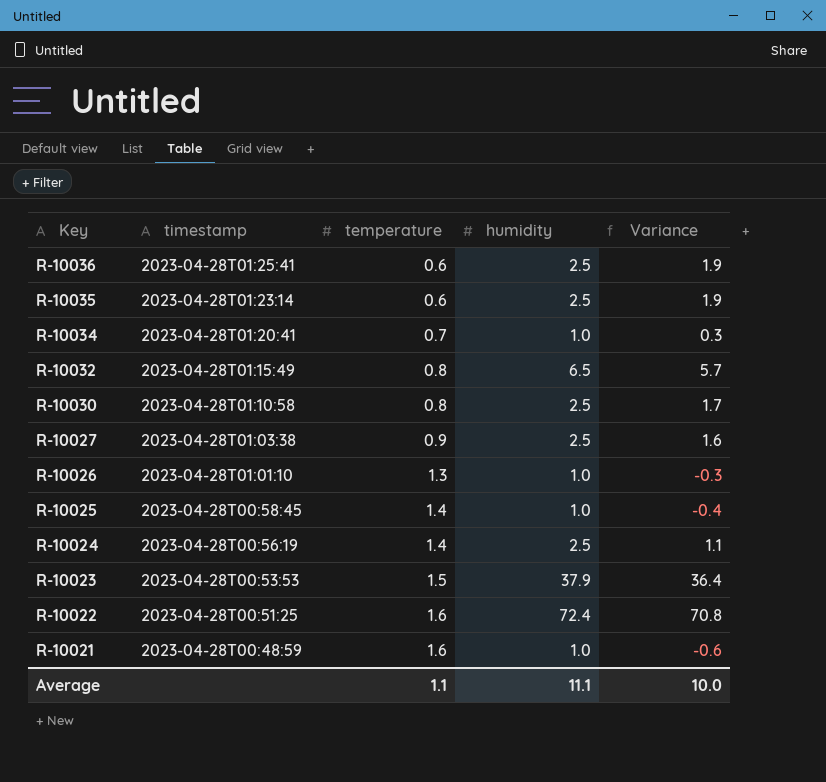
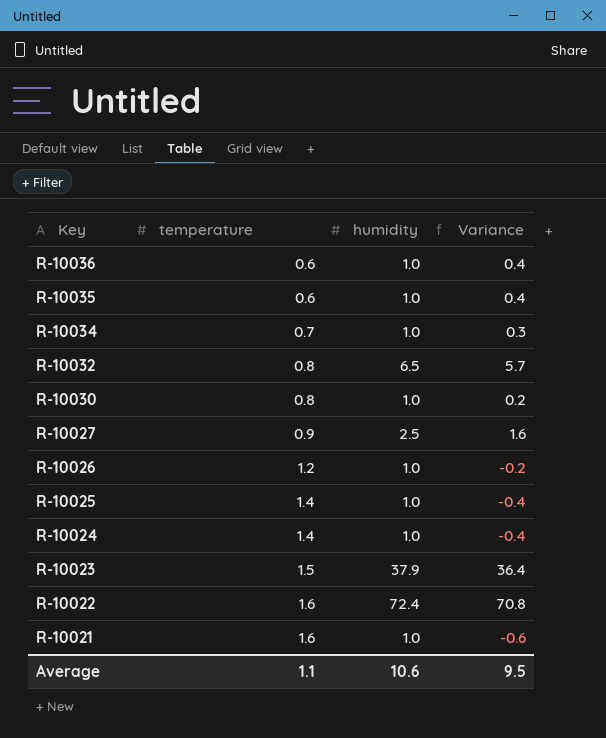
column timestamp | position: 2 -> none
R-10036 | humidity: 2.5 -> 1.0
R-10036 | Variance: 1.9 -> 0.4
R-10035 | humidity: 2.5 -> 1.0
R-10035 | Variance: 1.9 -> 0.4
R-10030 | humidity: 2.5 -> 1.0
R-10030 | Variance: 1.7 -> 0.2
R-10026 | temperature: 1.3 -> 1.2
R-10026 | Variance: -0.3 -> -0.2
R-10024 | humidity: 2.5 -> 1.0
R-10024 | Variance: 1.1 -> -0.4
Average | humidity: 11.1 -> 10.6
Average | Variance: 10.0 -> 9.5

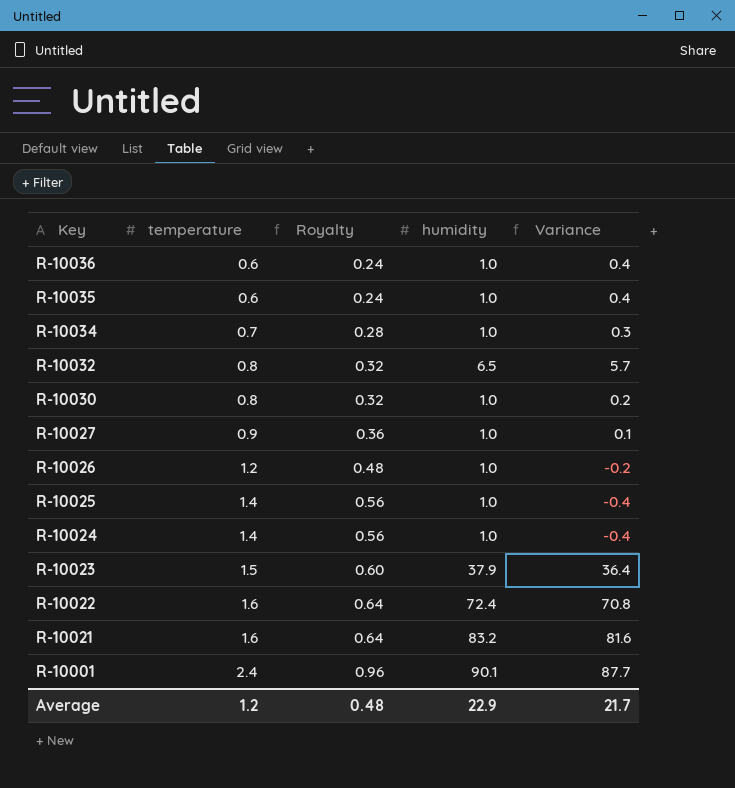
column Royalty | formula: none -> [temperature] * 0.4
R-10027 | humidity: 2.5 -> 1.0
R-10027 | Variance: 1.6 -> 0.1
R-10021 | humidity: 1.0 -> 83.2
R-10021 | Variance: -0.6 -> 81.6
row R-10001: none -> 2.4 | 0.96 | 90.1 | 87.7
Average | temperature: 1.1 -> 1.2
Average | humidity: 10.6 -> 22.9
Average | Variance: 9.5 -> 21.7

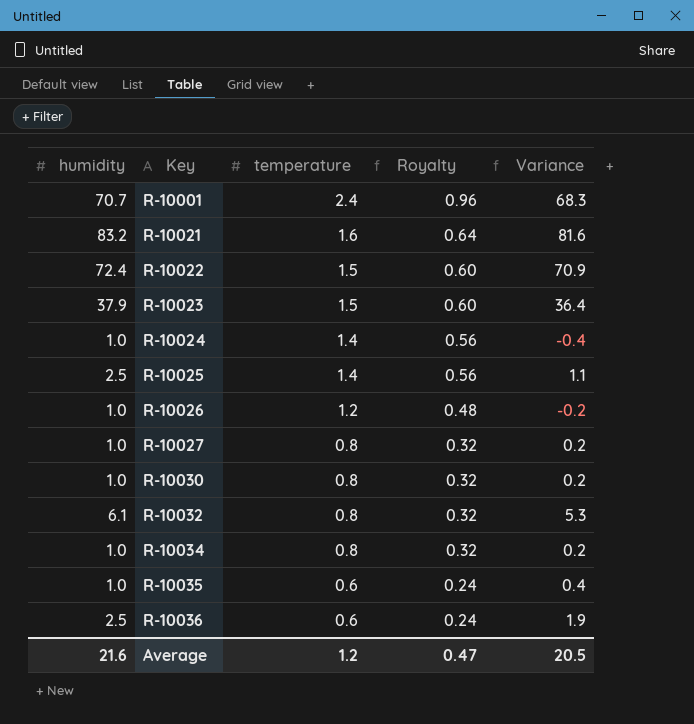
row order: Key descending -> Key ascending
column humidity | position: 4 -> 1
R-10001 | humidity: 90.1 -> 70.7
R-10001 | Variance: 87.7 -> 68.3
R-10022 | temperature: 1.6 -> 1.5
R-10022 | Royalty: 0.64 -> 0.60
R-10022 | Variance: 70.8 -> 70.9
R-10025 | humidity: 1.0 -> 2.5
R-10025 | Variance: -0.4 -> 1.1
R-10027 | temperature: 0.9 -> 0.8
R-10027 | Royalty: 0.36 -> 0.32
R-10027 | Variance: 0.1 -> 0.2
R-10032 | humidity: 6.5 -> 6.1
R-10032 | Variance: 5.7 -> 5.3
R-10034 | temperature: 0.7 -> 0.8
R-10034 | Royalty: 0.28 -> 0.32
R-10034 | Variance: 0.3 -> 0.2
R-10036 | humidity: 1.0 -> 2.5
R-10036 | Variance: 0.4 -> 1.9
Average | humidity: 22.9 -> 21.6
Average | Royalty: 0.48 -> 0.47
Average | Variance: 21.7 -> 20.5

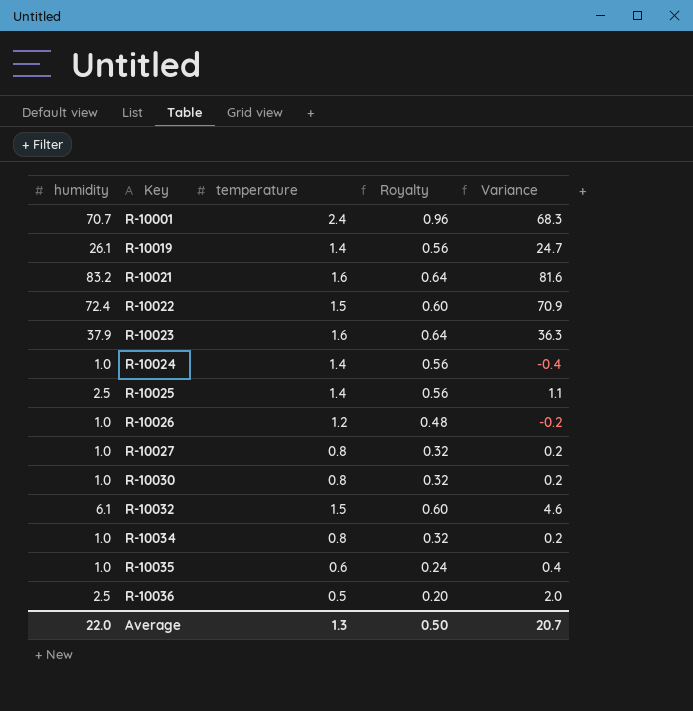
row R-10019: none -> 26.1 | 1.4 | 0.56 | 24.7
R-10023 | temperature: 1.5 -> 1.6
R-10023 | Royalty: 0.60 -> 0.64
R-10023 | Variance: 36.4 -> 36.3
R-10032 | temperature: 0.8 -> 1.5
R-10032 | Royalty: 0.32 -> 0.60
R-10032 | Variance: 5.3 -> 4.6
R-10036 | temperature: 0.6 -> 0.5
R-10036 | Royalty: 0.24 -> 0.20
R-10036 | Variance: 1.9 -> 2.0
Average | humidity: 21.6 -> 22.0
Average | temperature: 1.2 -> 1.3
Average | Royalty: 0.47 -> 0.50
Average | Variance: 20.5 -> 20.7

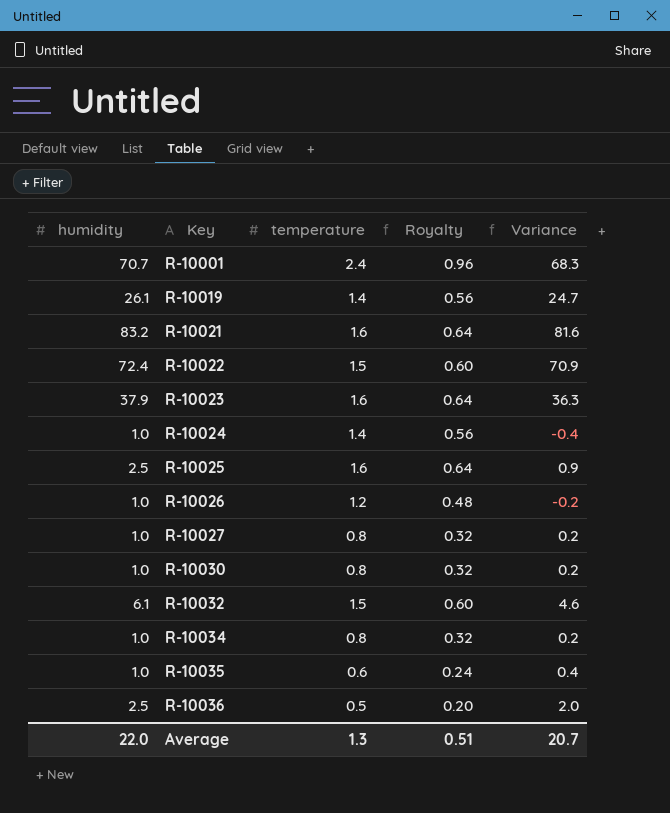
R-10025 | temperature: 1.4 -> 1.6
R-10025 | Royalty: 0.56 -> 0.64
R-10025 | Variance: 1.1 -> 0.9
Average | Royalty: 0.50 -> 0.51

